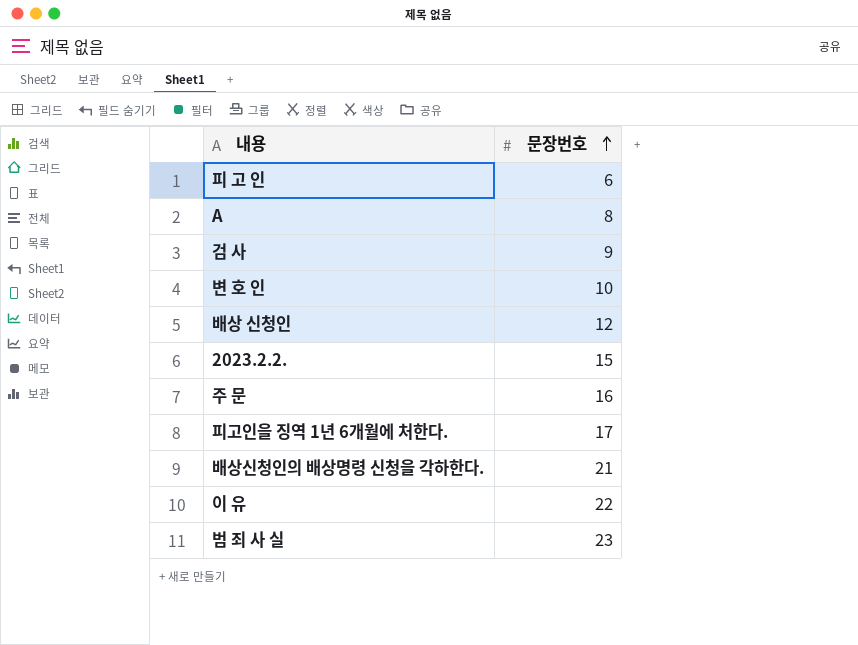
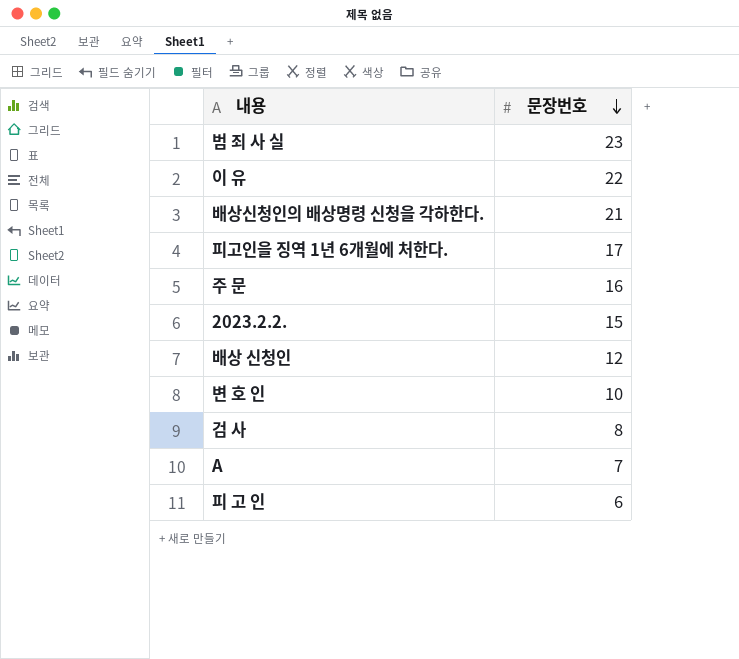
row order: 문장번호 ascending -> 문장번호 descending
검 사 | 문장번호: 9 -> 8
A | 문장번호: 8 -> 7

